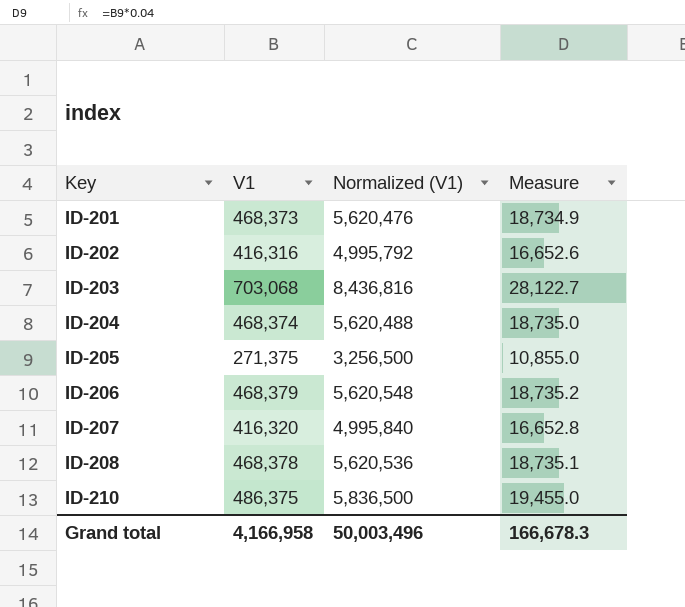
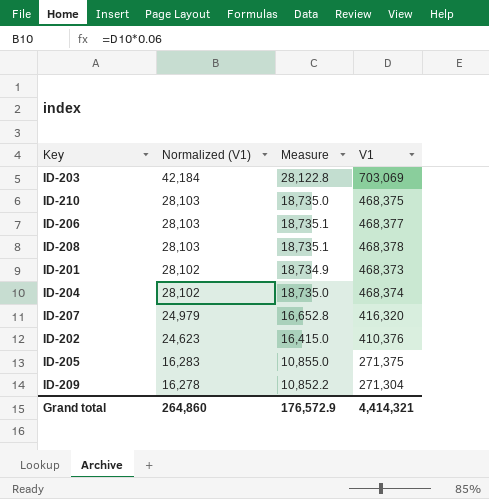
row order: Key ascending -> Normalized (V1) descending
column Normalized (V1) | formula: [V1] * 12 -> [V1] * 0.06
column V1 | position: 2 -> 4
ID-203 | Measure: 28,122.7 -> 28,122.8
ID-203 | V1: 703,068 -> 703,069
ID-210 | Measure: 19,455.0 -> 18,735.0
ID-210 | V1: 486,375 -> 468,375
ID-206 | Measure: 18,735.2 -> 18,735.1
ID-206 | V1: 468,379 -> 468,377
ID-202 | Measure: 16,652.6 -> 16,415.0
ID-202 | V1: 416,316 -> 410,376
row ID-209: none -> 16,278 | 10,852.2 | 271,304
Grand total | Normalized (V1): 50,003,496 -> 264,860
Grand total | Measure: 166,678.3 -> 176,572.9
Grand total | V1: 4,166,958 -> 4,414,321

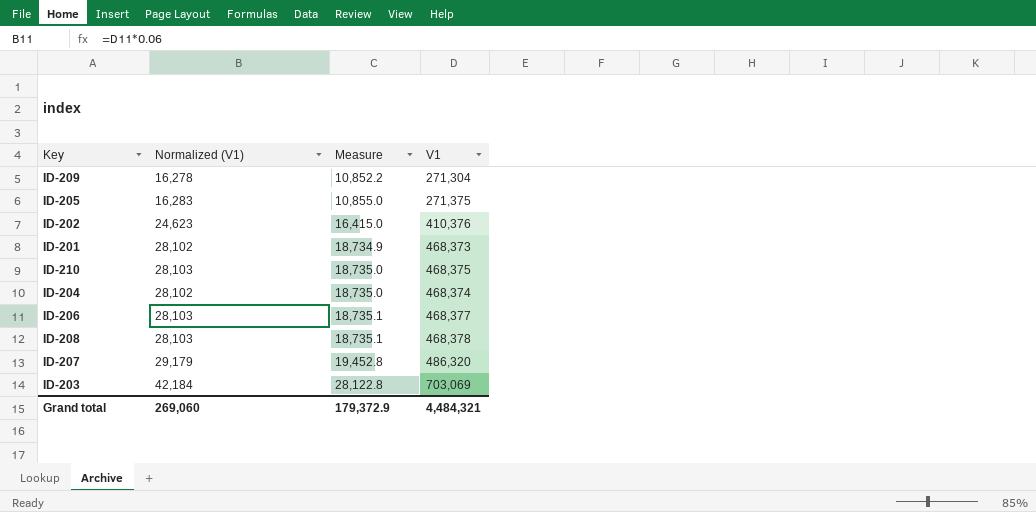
row order: Normalized (V1) descending -> Measure ascending
ID-207 | Normalized (V1): 24,979 -> 29,179
ID-207 | Measure: 16,652.8 -> 19,452.8
ID-207 | V1: 416,320 -> 486,320
Grand total | Normalized (V1): 264,860 -> 269,060
Grand total | Measure: 176,572.9 -> 179,372.9
Grand total | V1: 4,414,321 -> 4,484,321

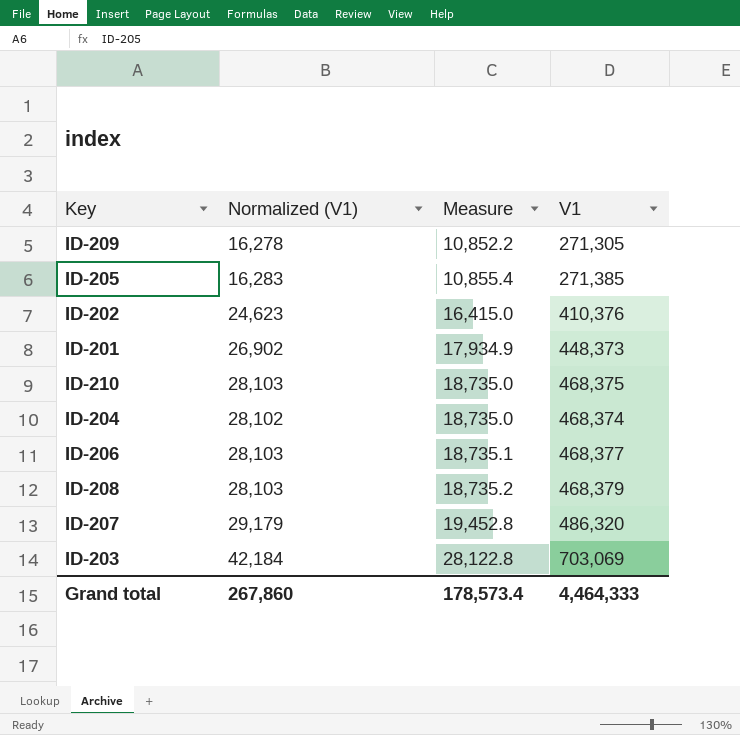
ID-209 | V1: 271,304 -> 271,305
ID-205 | Measure: 10,855.0 -> 10,855.4
ID-205 | V1: 271,375 -> 271,385
ID-201 | Normalized (V1): 28,102 -> 26,902
ID-201 | Measure: 18,734.9 -> 17,934.9
ID-201 | V1: 468,373 -> 448,373
ID-208 | Measure: 18,735.1 -> 18,735.2
ID-208 | V1: 468,378 -> 468,379
Grand total | Normalized (V1): 269,060 -> 267,860
Grand total | Measure: 179,372.9 -> 178,573.4
Grand total | V1: 4,484,321 -> 4,464,333

